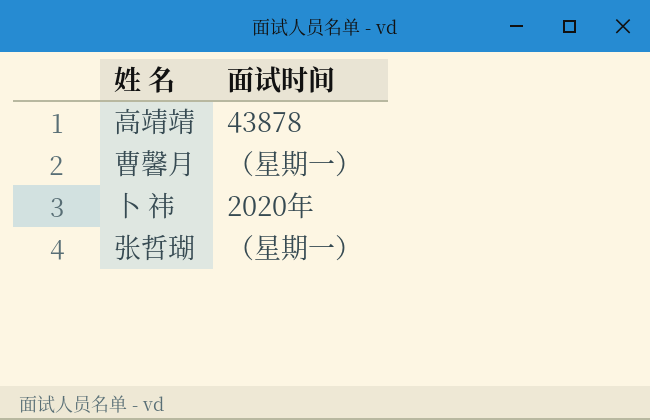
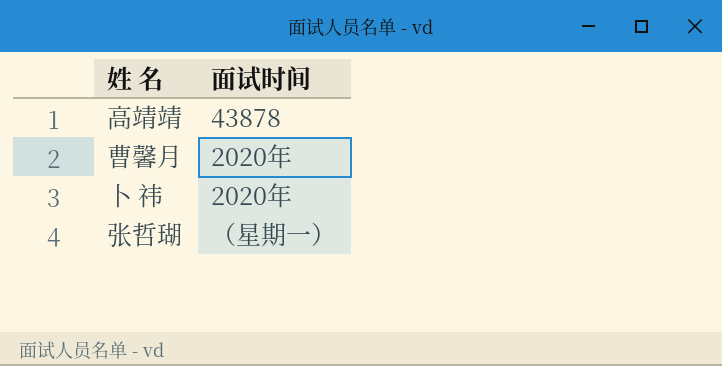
曹馨月 | 面试时间: （星期一） -> 2020年

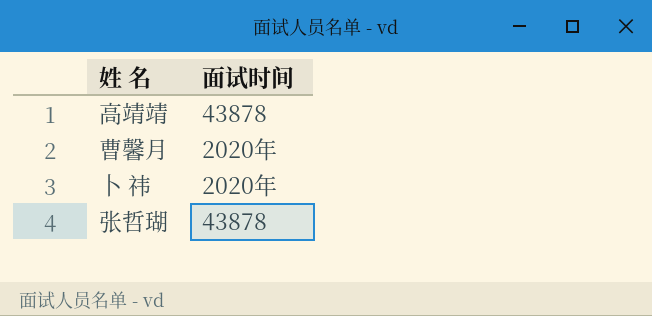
张哲瑚 | 面试时间: （星期一） -> 43878

